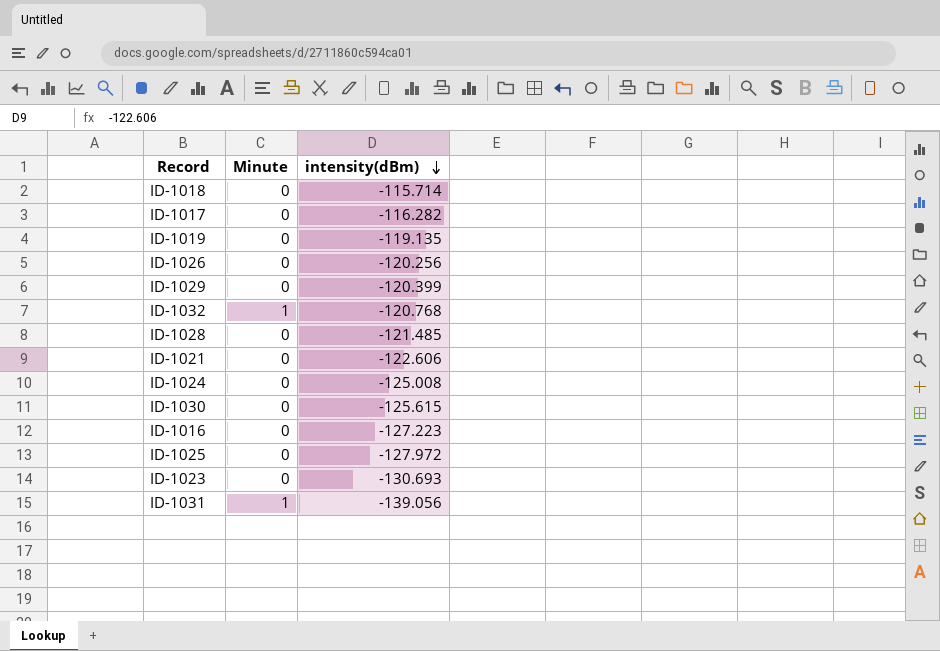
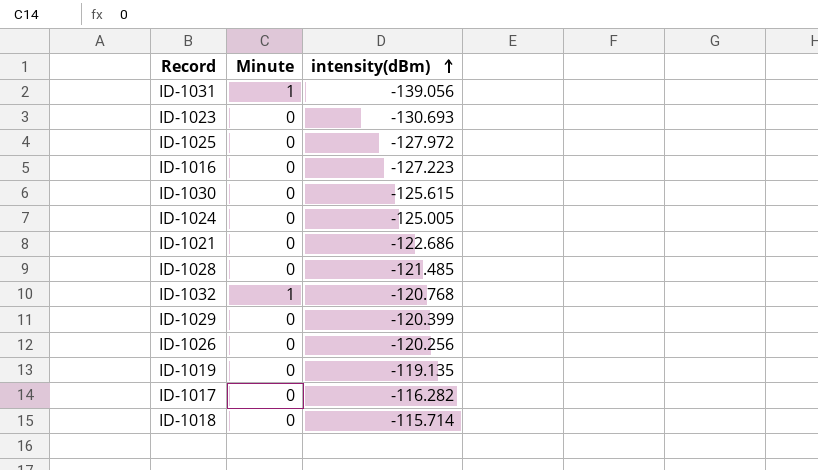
row order: intensity(dBm) descending -> intensity(dBm) ascending
ID-1024 | intensity(dBm): -125.008 -> -125.005
ID-1021 | intensity(dBm): -122.606 -> -122.686

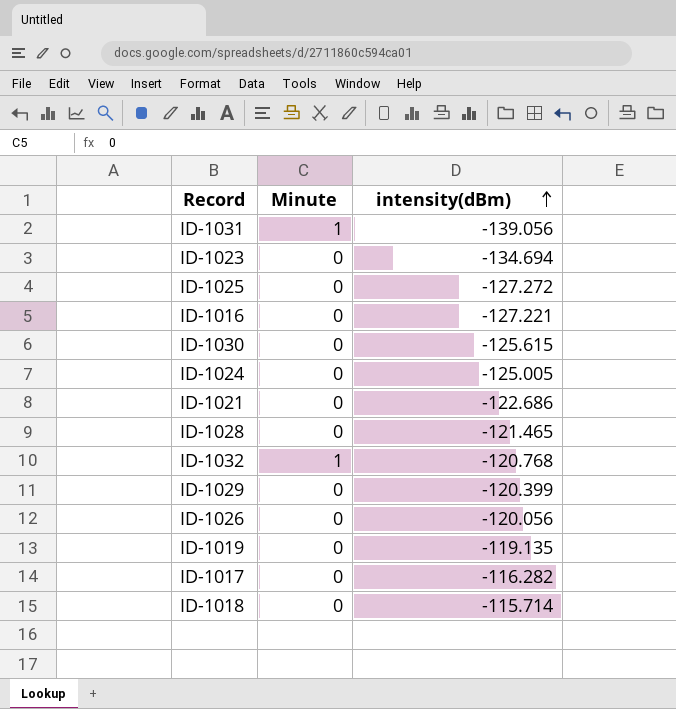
ID-1023 | intensity(dBm): -130.693 -> -134.694
ID-1025 | intensity(dBm): -127.972 -> -127.272
ID-1016 | intensity(dBm): -127.223 -> -127.221
ID-1028 | intensity(dBm): -121.485 -> -121.465
ID-1026 | intensity(dBm): -120.256 -> -120.056

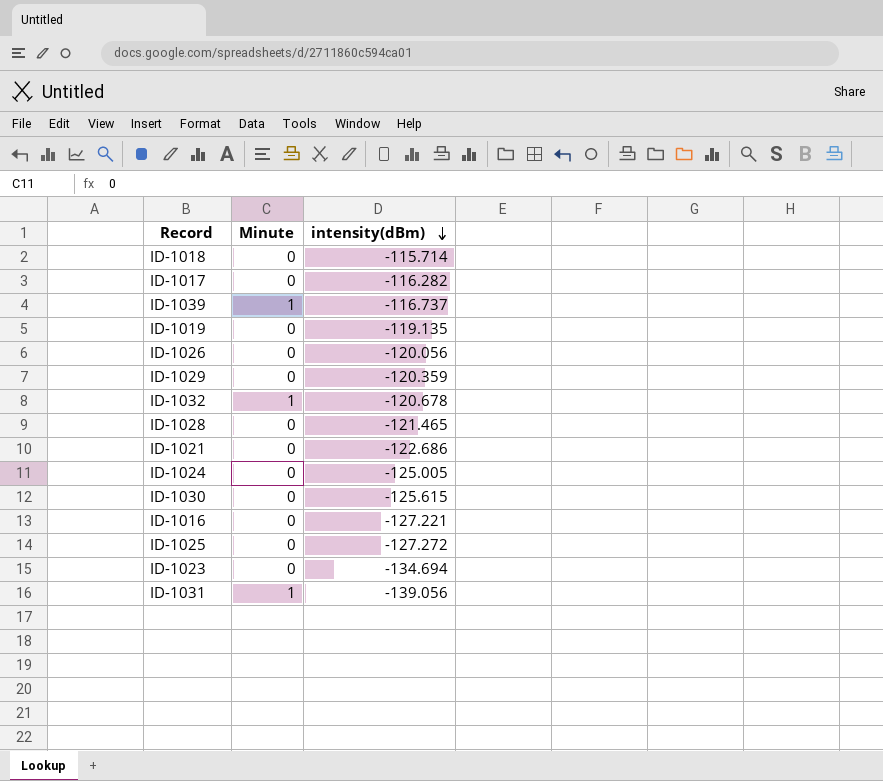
row order: intensity(dBm) ascending -> intensity(dBm) descending
row ID-1039: none -> 1 | -116.737
ID-1029 | intensity(dBm): -120.399 -> -120.359
ID-1032 | intensity(dBm): -120.768 -> -120.678

